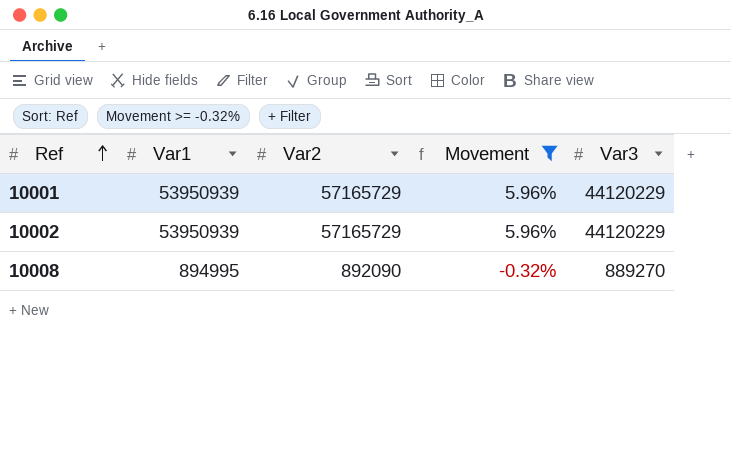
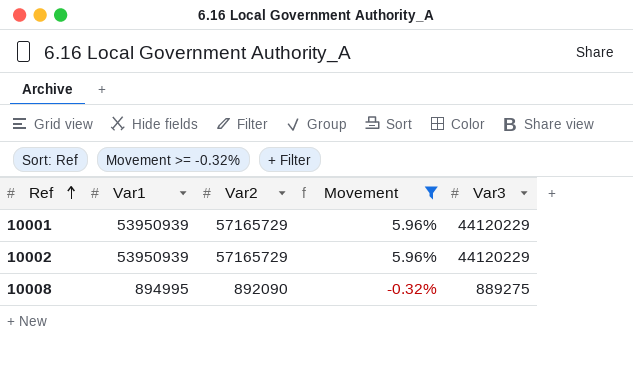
10008 | Var3: 889270 -> 889275

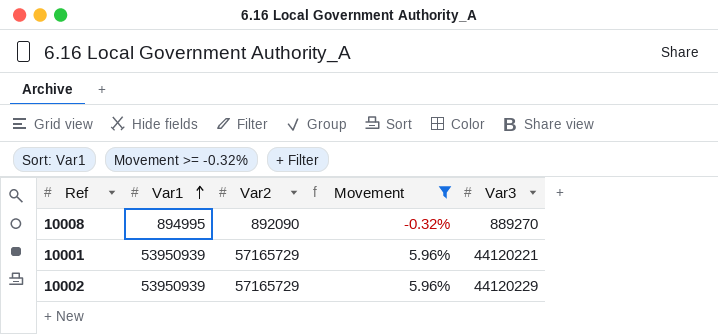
row order: Ref ascending -> Var1 ascending
10008 | Var3: 889275 -> 889270
10001 | Var3: 44120229 -> 44120221

